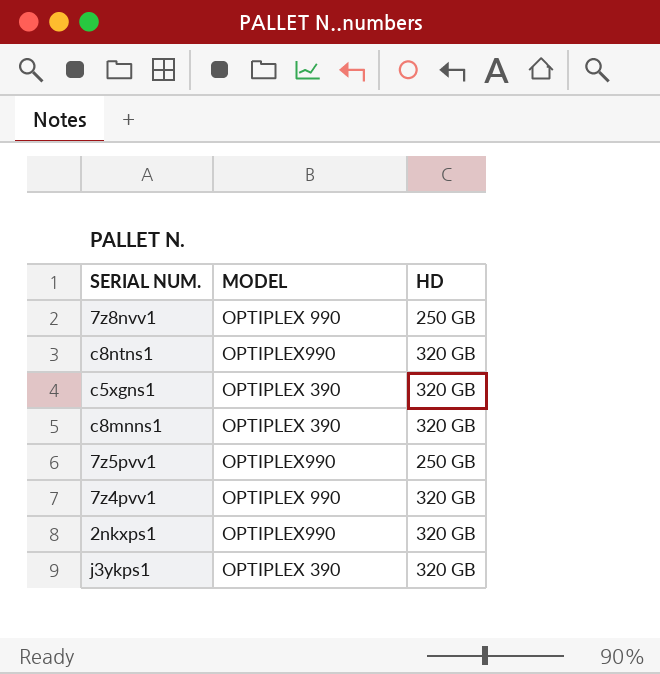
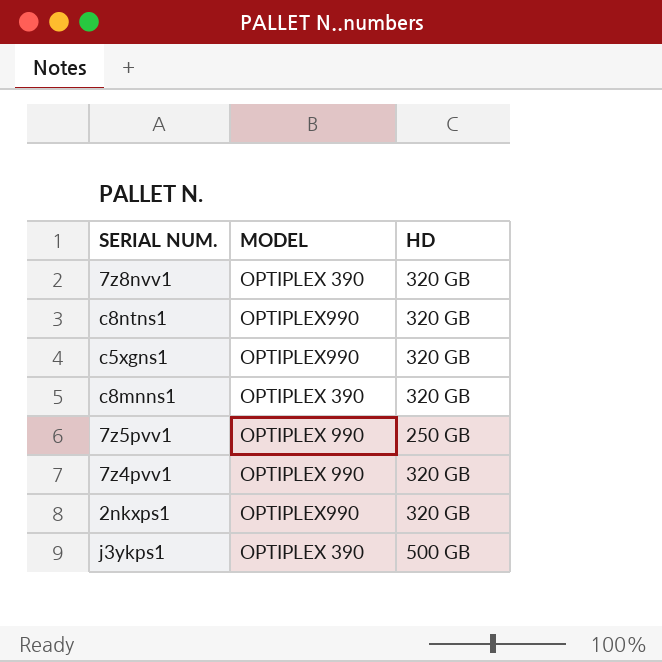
7z8nvv1 | MODEL: OPTIPLEX 990 -> OPTIPLEX 390
7z8nvv1 | HD: 250 GB -> 320 GB
c5xgns1 | MODEL: OPTIPLEX 390 -> OPTIPLEX990
7z5pvv1 | MODEL: OPTIPLEX990 -> OPTIPLEX 990
j3ykps1 | HD: 320 GB -> 500 GB

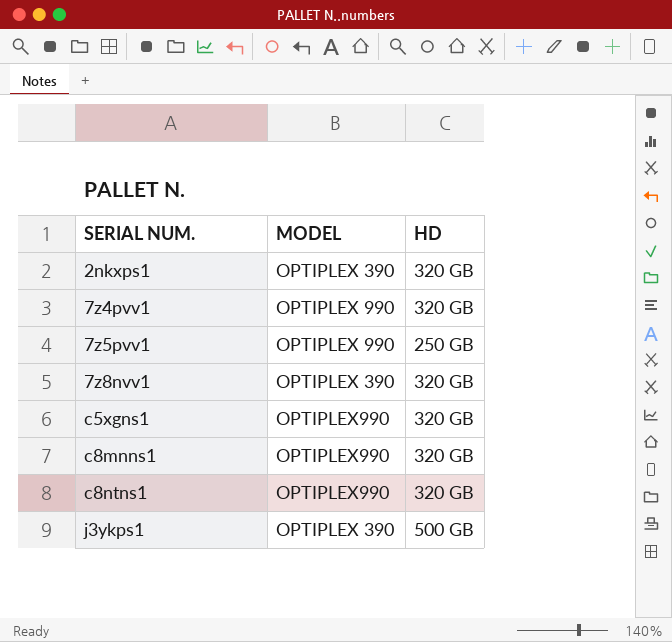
row order: none -> SERIAL NUM. ascending
2nkxps1 | MODEL: OPTIPLEX990 -> OPTIPLEX 390
c8mnns1 | MODEL: OPTIPLEX 390 -> OPTIPLEX990

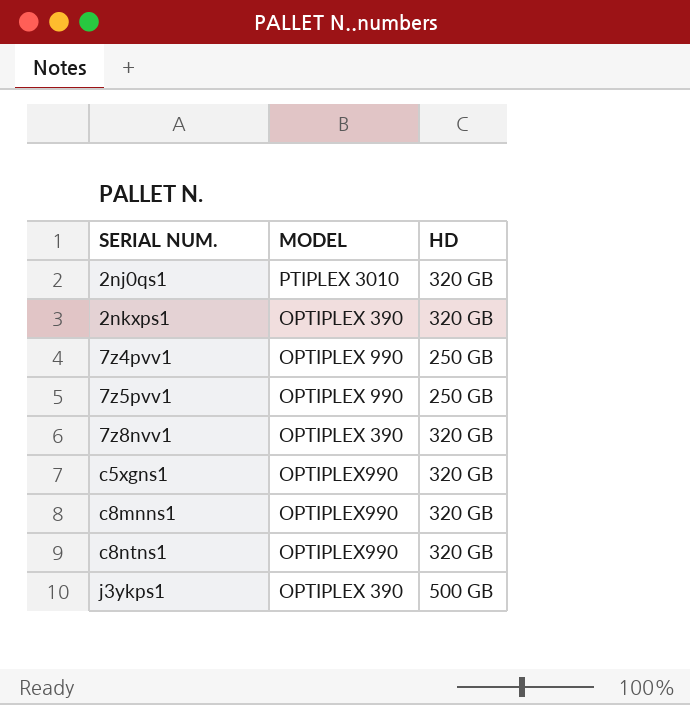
row 2nj0qs1: none -> PTIPLEX 3010 | 320 GB
7z4pvv1 | HD: 320 GB -> 250 GB

